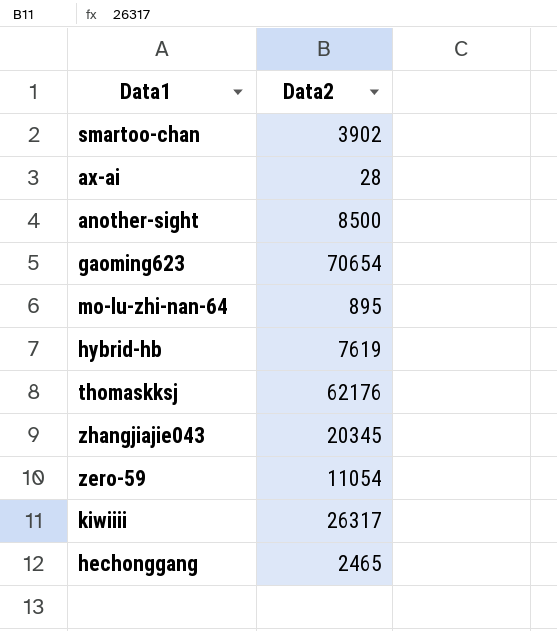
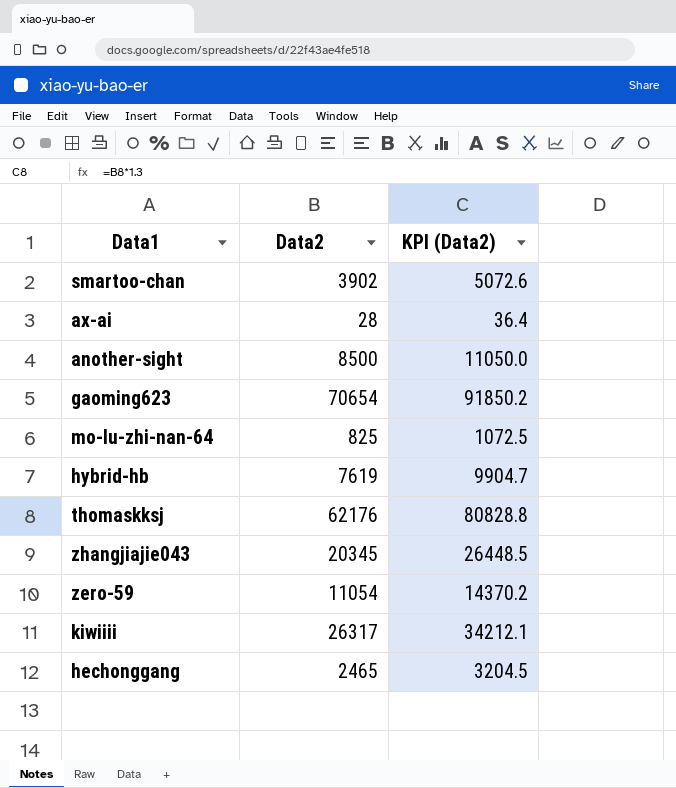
column KPI (Data2) | formula: none -> [Data2] * 1.3
mo-lu-zhi-nan-64 | Data2: 895 -> 825

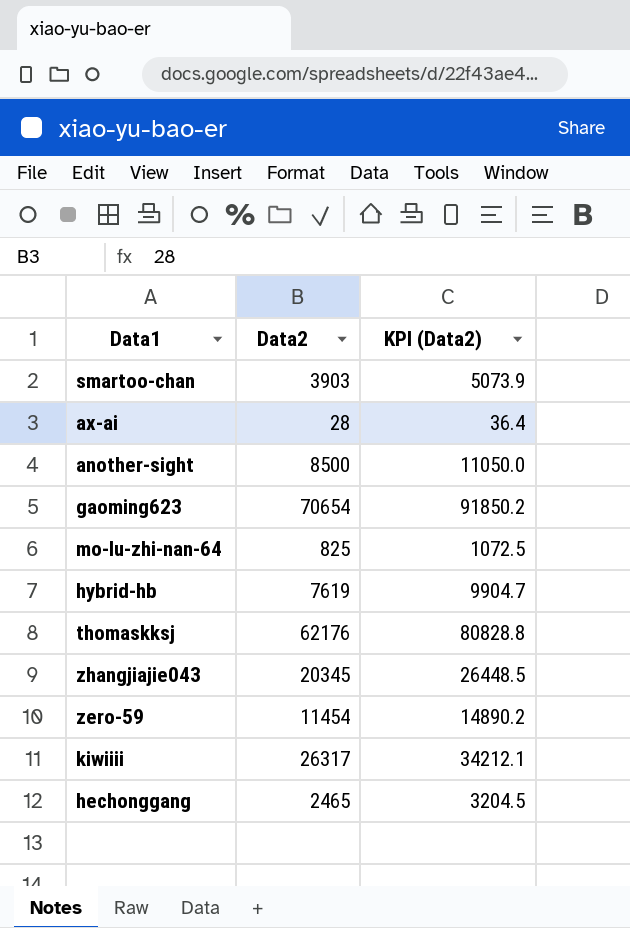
smartoo-chan | Data2: 3902 -> 3903
smartoo-chan | KPI (Data2): 5072.6 -> 5073.9
zero-59 | Data2: 11054 -> 11454
zero-59 | KPI (Data2): 14370.2 -> 14890.2

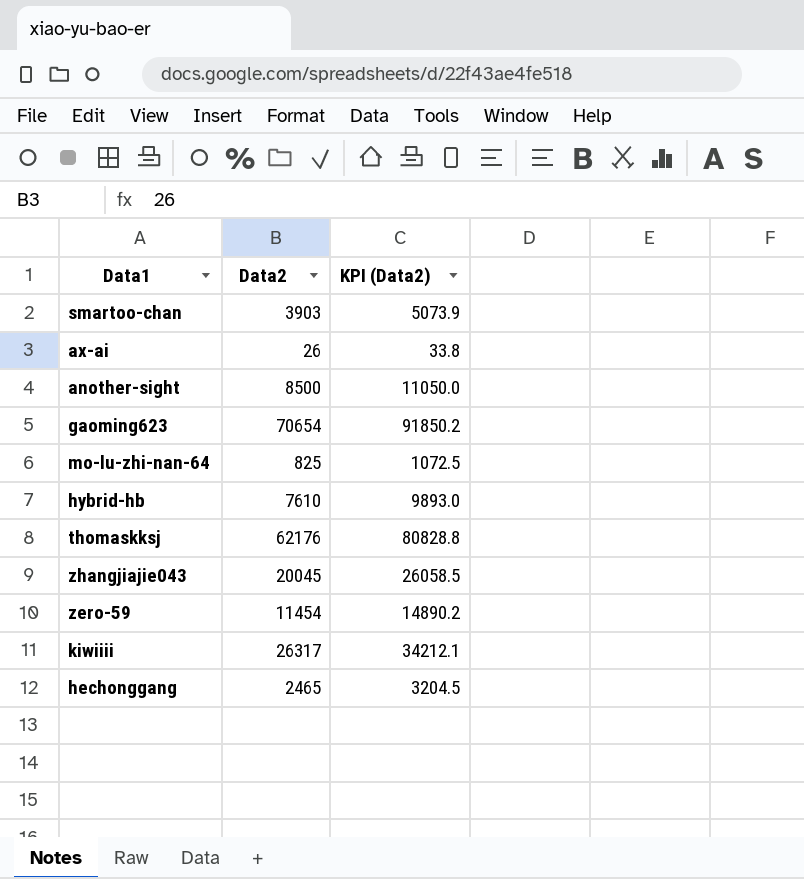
ax-ai | Data2: 28 -> 26
ax-ai | KPI (Data2): 36.4 -> 33.8
hybrid-hb | Data2: 7619 -> 7610
hybrid-hb | KPI (Data2): 9904.7 -> 9893.0
zhangjiajie043 | Data2: 20345 -> 20045
zhangjiajie043 | KPI (Data2): 26448.5 -> 26058.5

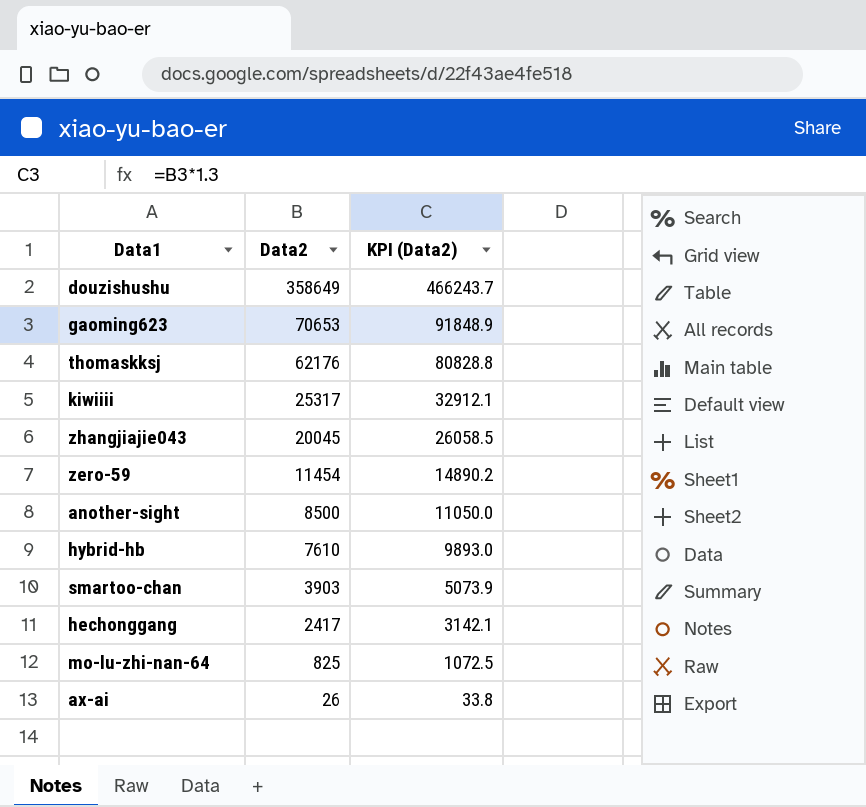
row order: none -> Data2 descending
row douzishushu: none -> 358649 | 466243.7
gaoming623 | Data2: 70654 -> 70653
gaoming623 | KPI (Data2): 91850.2 -> 91848.9
kiwiiii | Data2: 26317 -> 25317
kiwiiii | KPI (Data2): 34212.1 -> 32912.1
hechonggang | Data2: 2465 -> 2417
hechonggang | KPI (Data2): 3204.5 -> 3142.1

